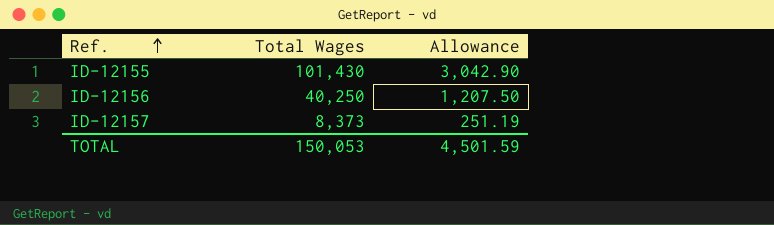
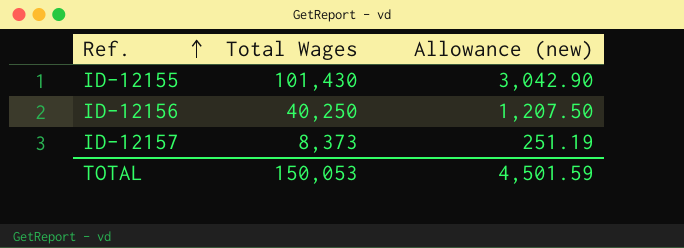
column name: Allowance -> Allowance (new)

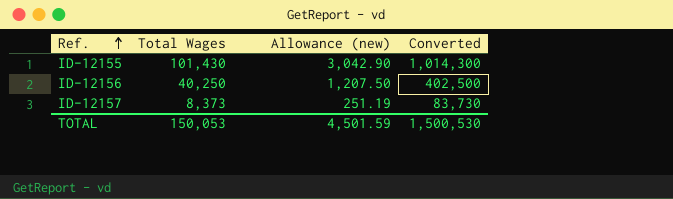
column Converted | formula: none -> [Total Wages] * 10

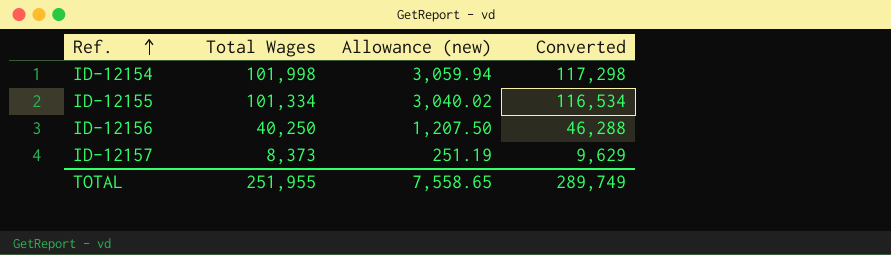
column Converted | formula: [Total Wages] * 10 -> [Total Wages] * 1.15
row ID-12154: none -> 101,998 | 3,059.94 | 117,298
ID-12155 | Total Wages: 101,430 -> 101,334
ID-12155 | Allowance (new): 3,042.90 -> 3,040.02
TOTAL | Total Wages: 150,053 -> 251,955
TOTAL | Allowance (new): 4,501.59 -> 7,558.65
TOTAL | Converted: 1,500,530 -> 289,749

